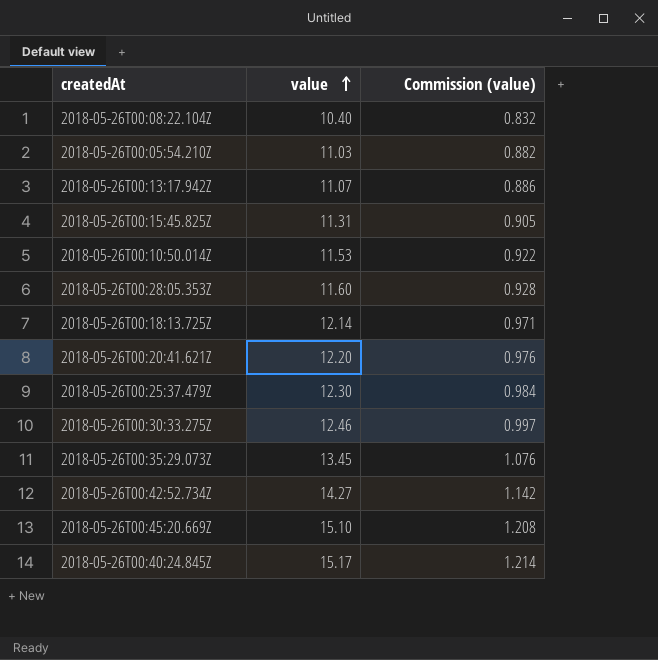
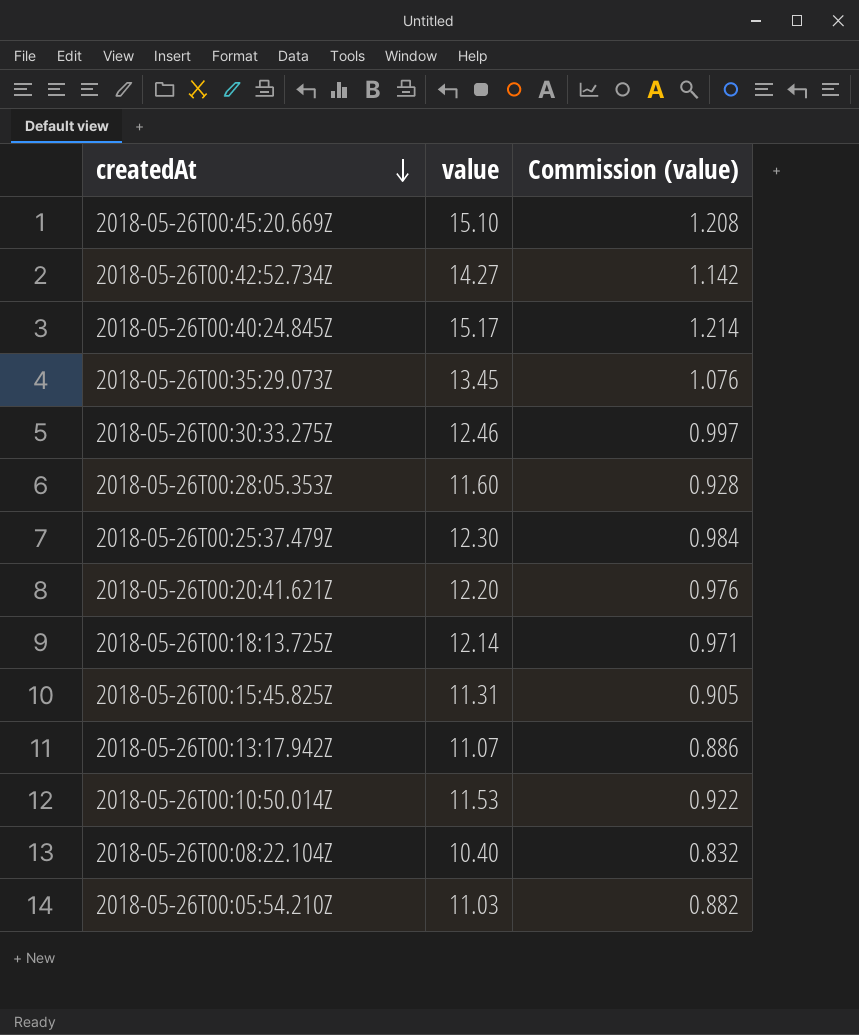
row order: value ascending -> createdAt descending

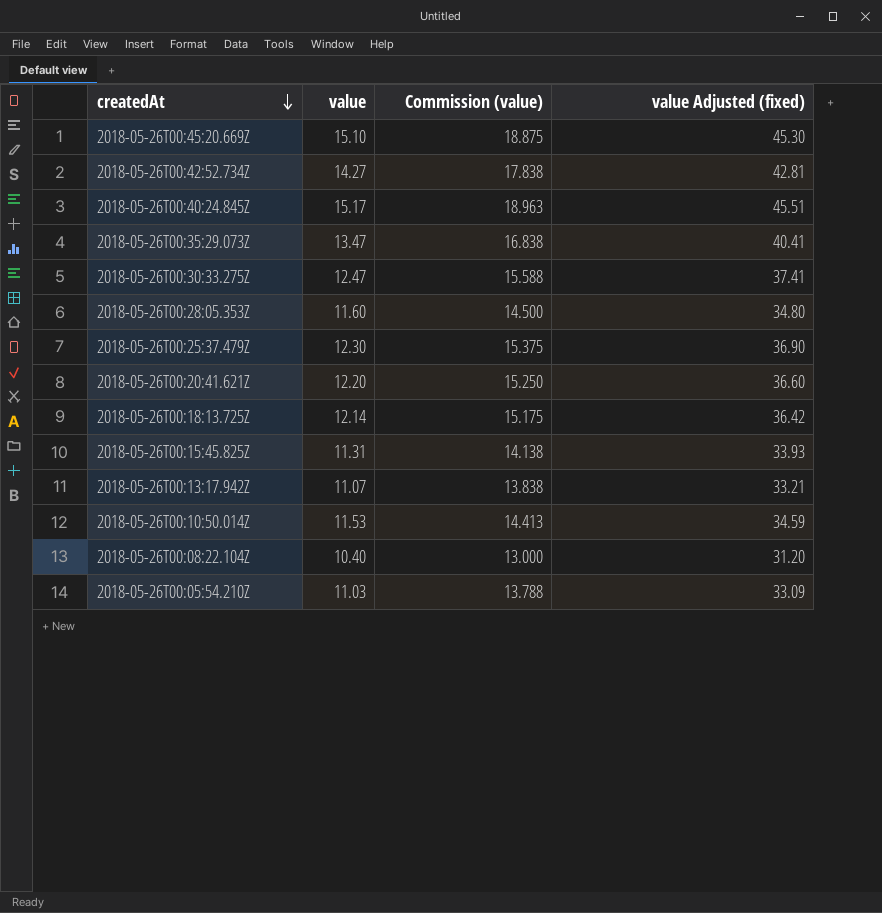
column Commission (value) | formula: [value] * 0.08 -> [value] * 1.25
column value Adjusted (fixed) | formula: none -> [value] * 3
2018-05-26T00:35:29.073Z | value: 13.45 -> 13.47
2018-05-26T00:30:33.275Z | value: 12.46 -> 12.47

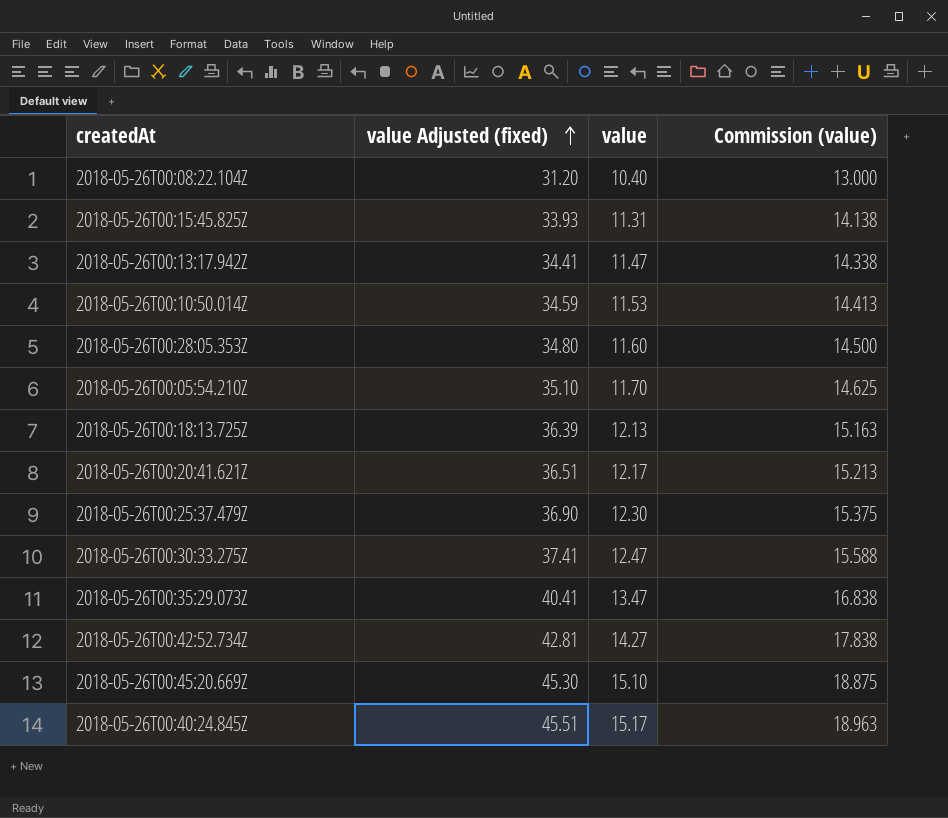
row order: createdAt descending -> value Adjusted (fixed) ascending
column value Adjusted (fixed) | position: 4 -> 2
2018-05-26T00:13:17.942Z | value Adjusted (fixed): 33.21 -> 34.41
2018-05-26T00:13:17.942Z | value: 11.07 -> 11.47
2018-05-26T00:13:17.942Z | Commission (value): 13.838 -> 14.338
2018-05-26T00:05:54.210Z | value Adjusted (fixed): 33.09 -> 35.10
2018-05-26T00:05:54.210Z | value: 11.03 -> 11.70
2018-05-26T00:05:54.210Z | Commission (value): 13.788 -> 14.625
2018-05-26T00:18:13.725Z | value Adjusted (fixed): 36.42 -> 36.39
2018-05-26T00:18:13.725Z | value: 12.14 -> 12.13
2018-05-26T00:18:13.725Z | Commission (value): 15.175 -> 15.163
2018-05-26T00:20:41.621Z | value Adjusted (fixed): 36.60 -> 36.51
2018-05-26T00:20:41.621Z | value: 12.20 -> 12.17
2018-05-26T00:20:41.621Z | Commission (value): 15.250 -> 15.213

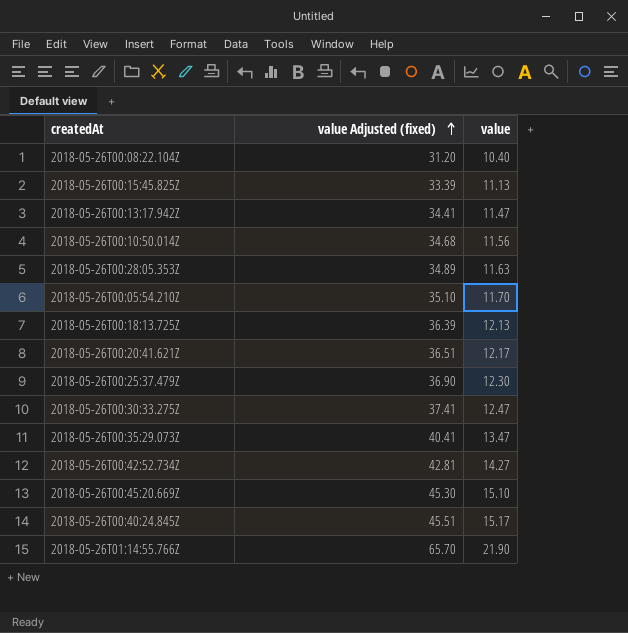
column Commission (value) | formula: [value] * 1.25 -> none
2018-05-26T00:15:45.825Z | value Adjusted (fixed): 33.93 -> 33.39
2018-05-26T00:15:45.825Z | value: 11.31 -> 11.13
2018-05-26T00:10:50.014Z | value Adjusted (fixed): 34.59 -> 34.68
2018-05-26T00:10:50.014Z | value: 11.53 -> 11.56
2018-05-26T00:28:05.353Z | value Adjusted (fixed): 34.80 -> 34.89
2018-05-26T00:28:05.353Z | value: 11.60 -> 11.63
row 2018-05-26T01:14:55.766Z: none -> 65.70 | 21.90

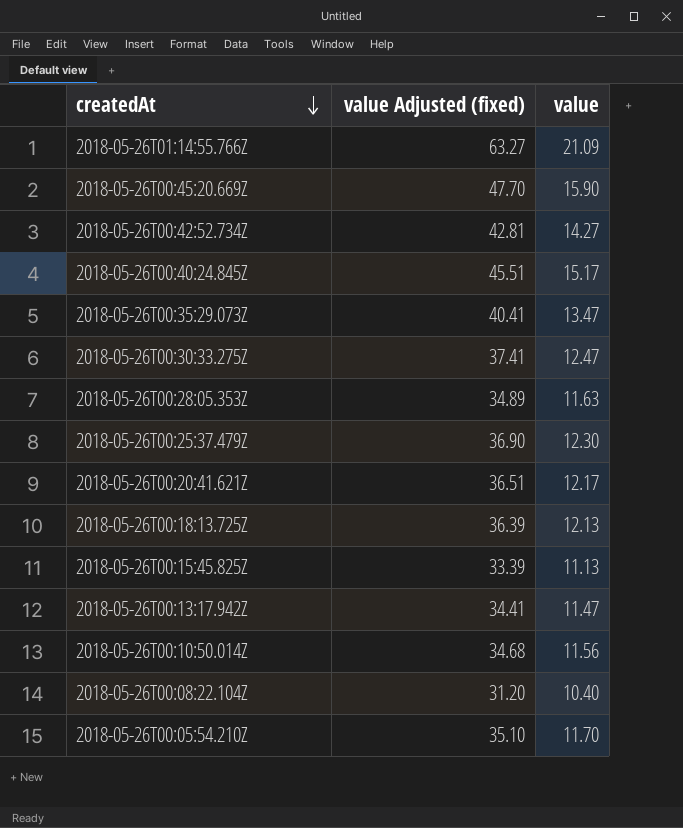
row order: value Adjusted (fixed) ascending -> createdAt descending
2018-05-26T01:14:55.766Z | value Adjusted (fixed): 65.70 -> 63.27
2018-05-26T01:14:55.766Z | value: 21.90 -> 21.09
2018-05-26T00:45:20.669Z | value Adjusted (fixed): 45.30 -> 47.70
2018-05-26T00:45:20.669Z | value: 15.10 -> 15.90

